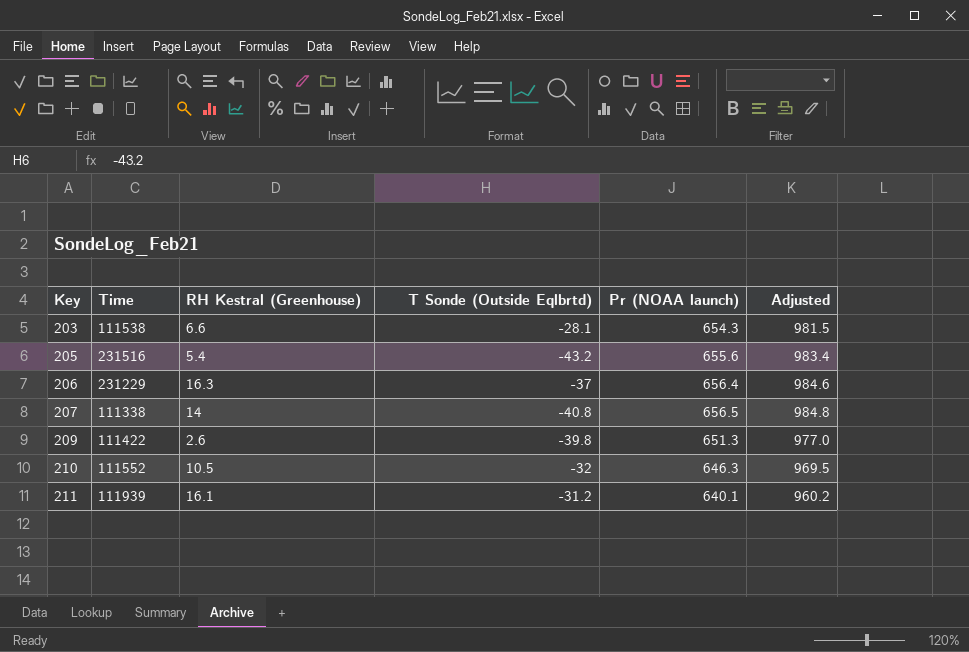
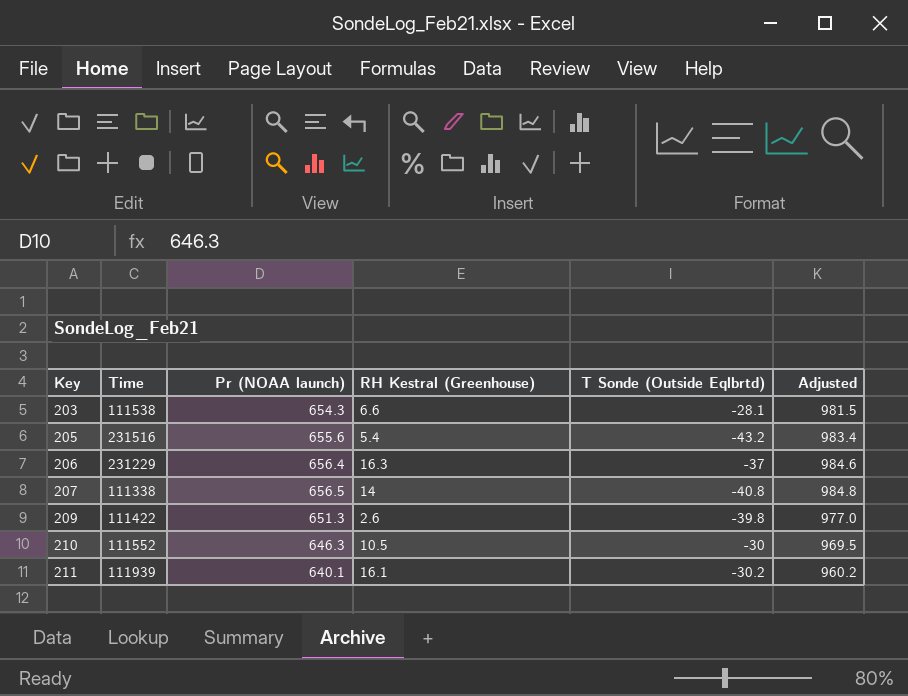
column Pr (NOAA launch) | position: 5 -> 3
210 | T Sonde (Outside Eqlbrtd): -32 -> -30
211 | T Sonde (Outside Eqlbrtd): -31.2 -> -30.2

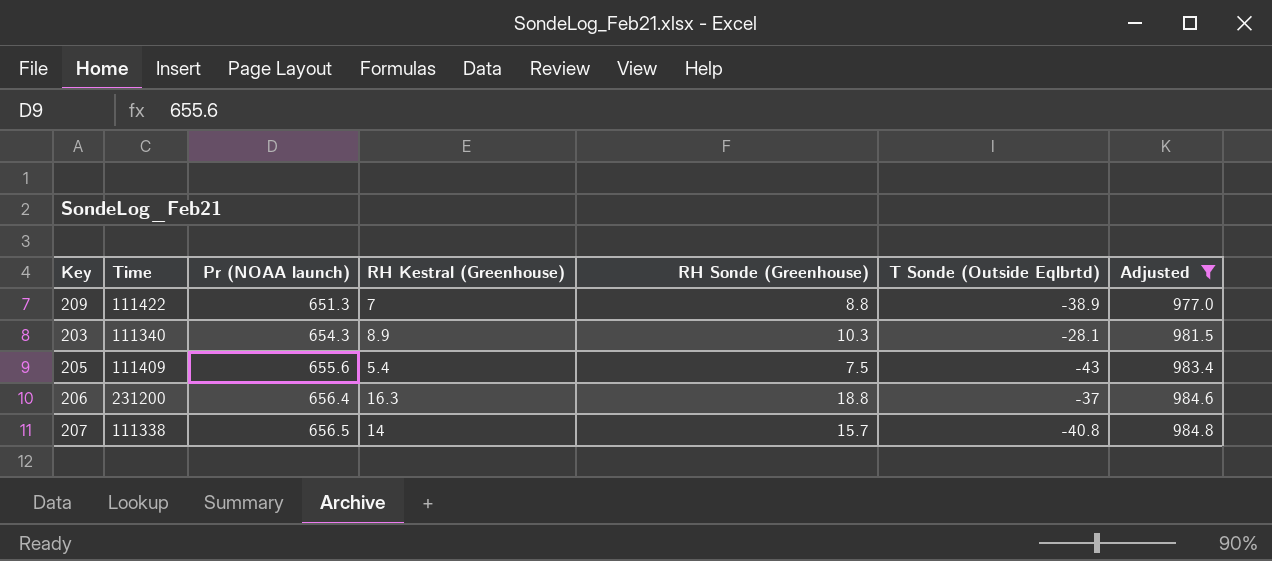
filter: none -> Adjusted >= 977.0
row order: Key ascending -> Pr (NOAA launch) ascending
column RH Sonde (Greenhouse) | position: none -> 5
209 | RH Kestral (Greenhouse): 2.6 -> 7
209 | T Sonde (Outside Eqlbrtd): -39.8 -> -38.9
203 | Time: 111538 -> 111340
203 | RH Kestral (Greenhouse): 6.6 -> 8.9
205 | Time: 231516 -> 111409
205 | T Sonde (Outside Eqlbrtd): -43.2 -> -43
206 | Time: 231229 -> 231200

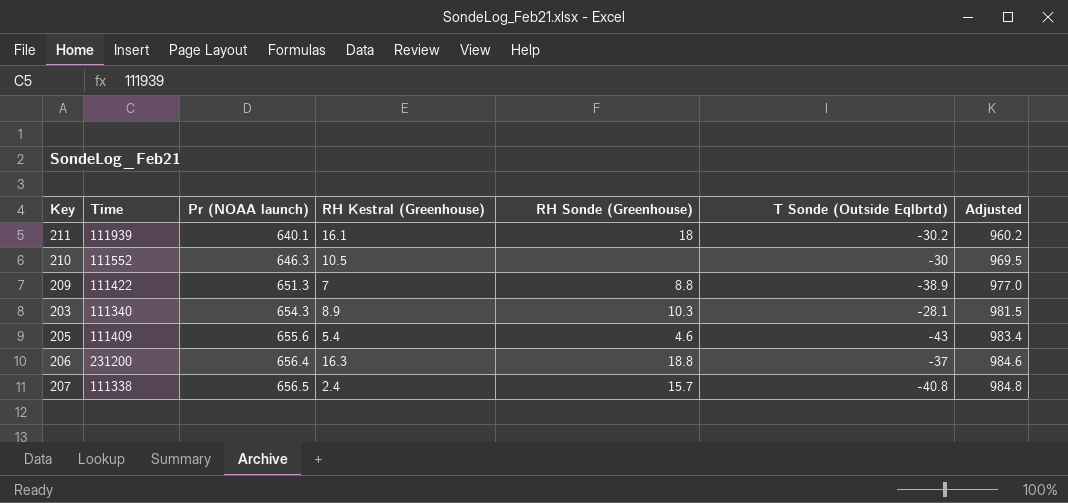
filter: Adjusted >= 977.0 -> none
205 | RH Sonde (Greenhouse): 7.5 -> 4.6
207 | RH Kestral (Greenhouse): 14 -> 2.4

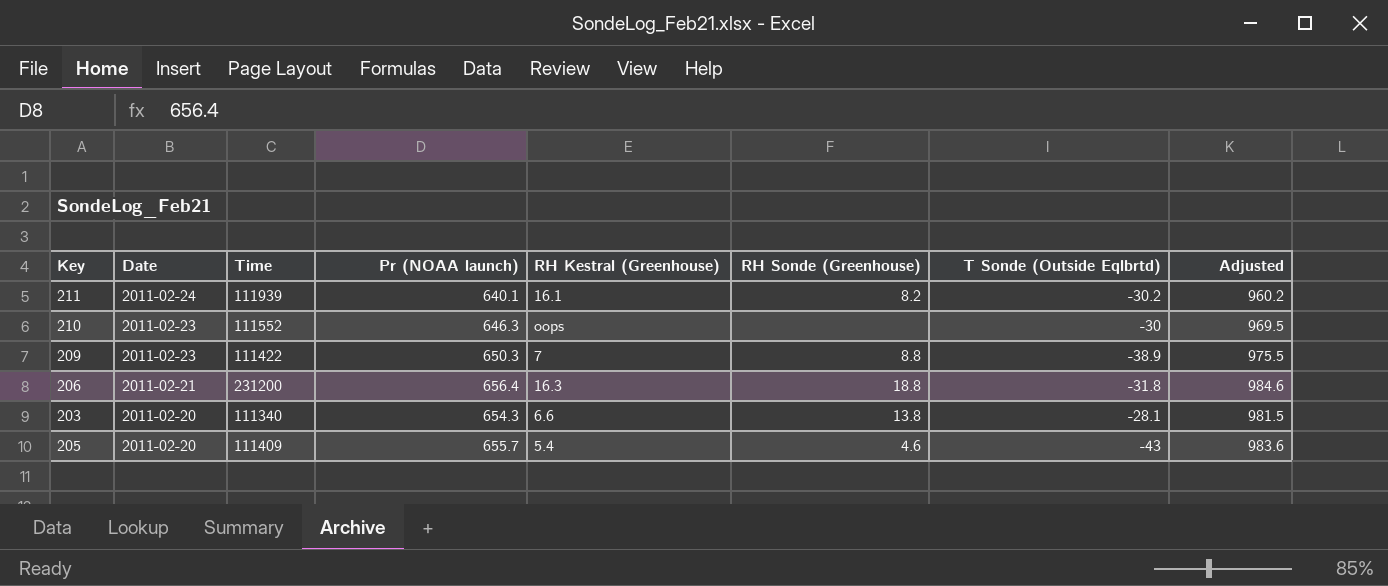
row order: Pr (NOAA launch) ascending -> Date descending
column Date | position: none -> 2
row 207: 111338 | 656.5 | 2.4 | 15.7 | -40.8 | 984.8 -> none
211 | RH Sonde (Greenhouse): 18 -> 8.2
210 | RH Kestral (Greenhouse): 10.5 -> oops
209 | Pr (NOAA launch): 651.3 -> 650.3
209 | Adjusted: 977.0 -> 975.5
206 | T Sonde (Outside Eqlbrtd): -37 -> -31.8
203 | RH Kestral (Greenhouse): 8.9 -> 6.6
203 | RH Sonde (Greenhouse): 10.3 -> 13.8
205 | Pr (NOAA launch): 655.6 -> 655.7
205 | Adjusted: 983.4 -> 983.6

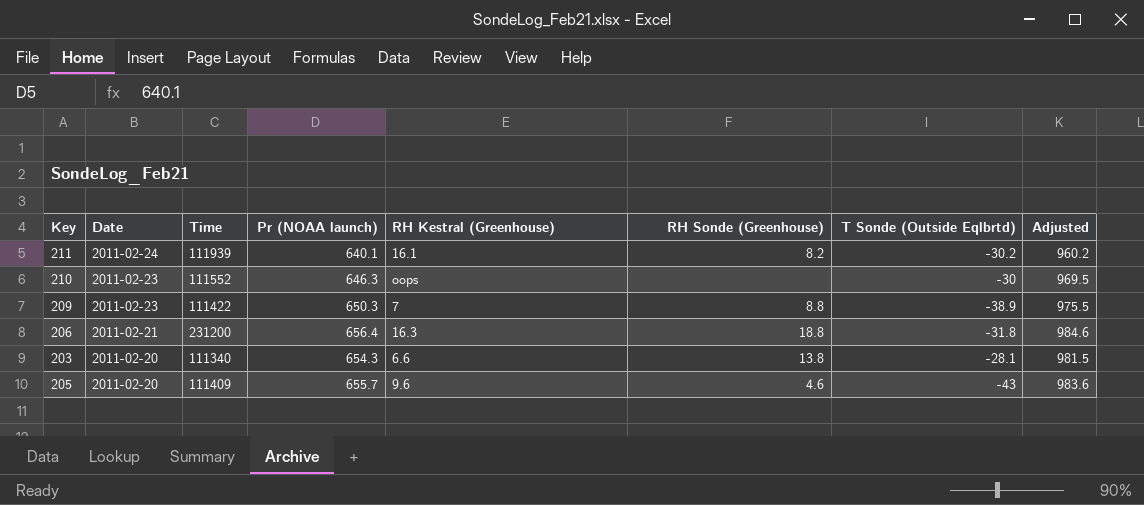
205 | RH Kestral (Greenhouse): 5.4 -> 9.6

